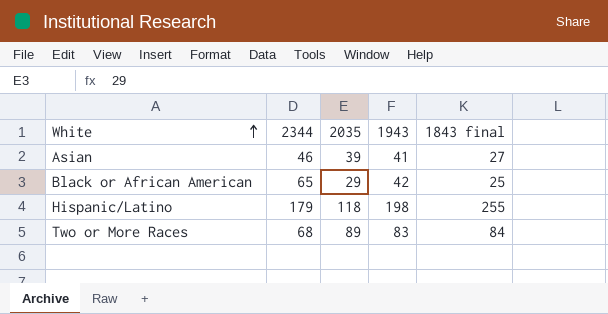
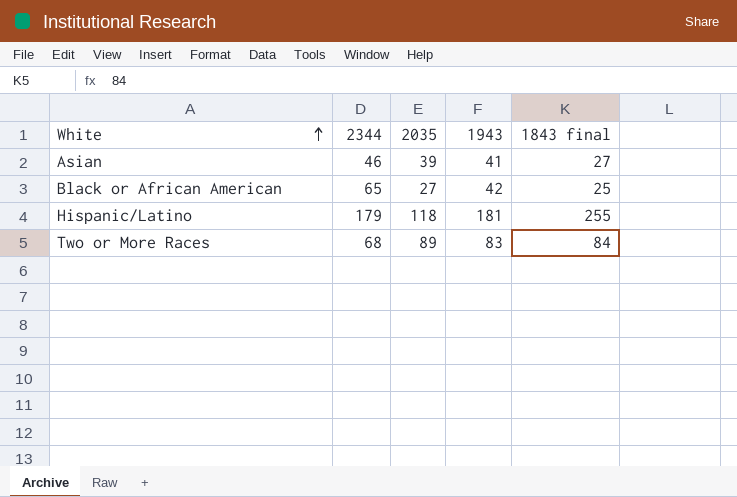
Black or African American | 2035: 29 -> 27
Hispanic/Latino | 1943: 198 -> 181

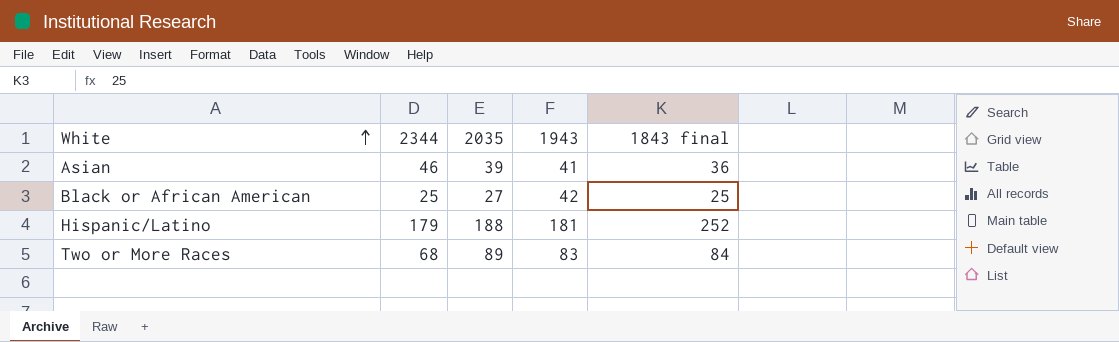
Asian | 1843 final: 27 -> 36
Black or African American | 2344: 65 -> 25
Hispanic/Latino | 2035: 118 -> 188
Hispanic/Latino | 1843 final: 255 -> 252

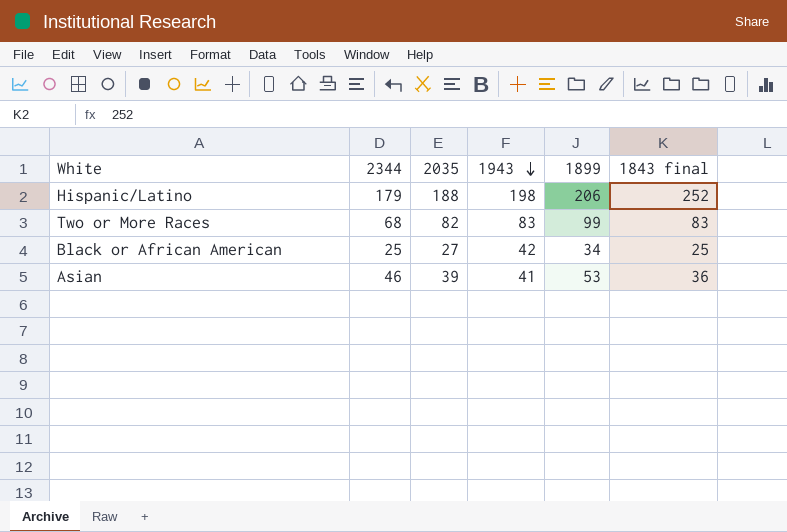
row order: White ascending -> 1943 descending
column 1899 | position: none -> 5
Hispanic/Latino | 1943: 181 -> 198
Two or More Races | 2035: 89 -> 82
Two or More Races | 1843 final: 84 -> 83

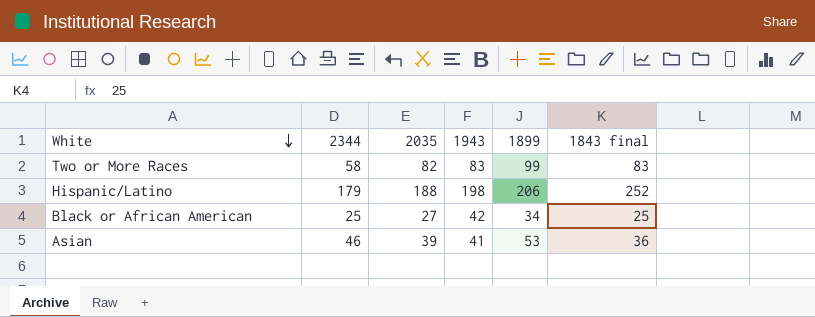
row order: 1943 descending -> White descending
Two or More Races | 2344: 68 -> 58

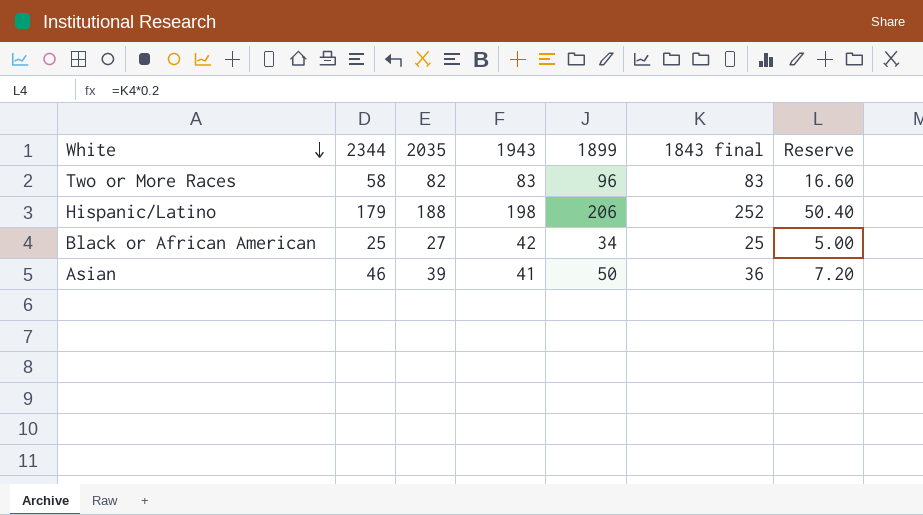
column Reserve | formula: none -> [1843 final] * 0.2
Two or More Races | 1899: 99 -> 96
Asian | 1899: 53 -> 50

